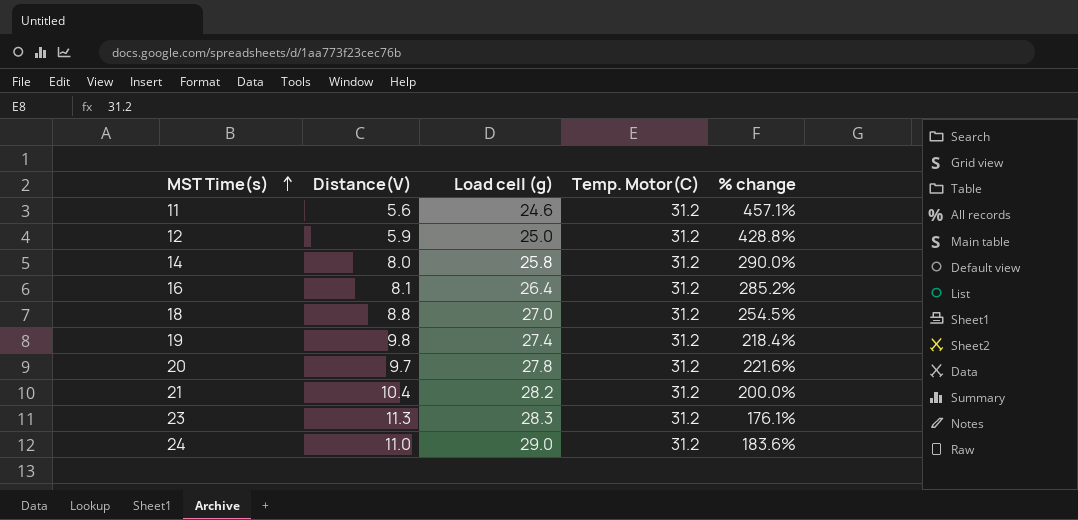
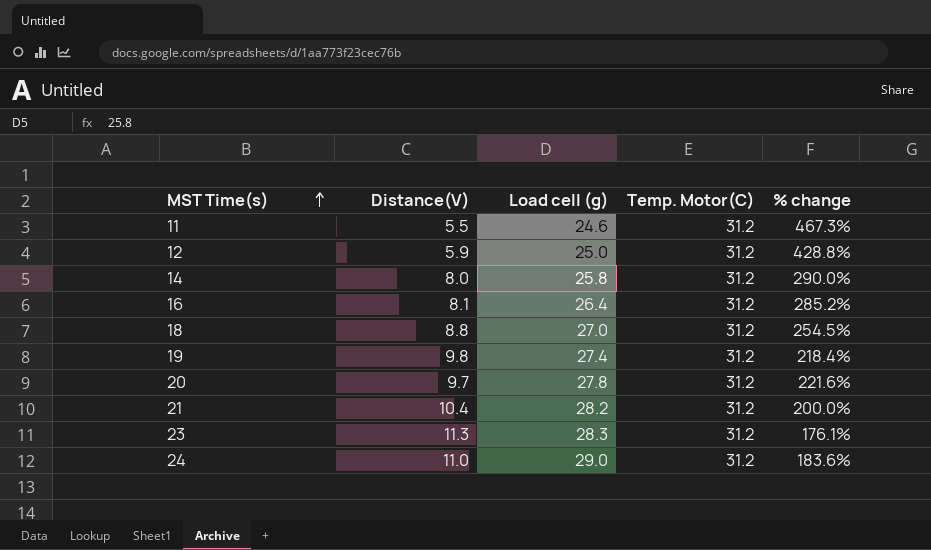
11 | Distance(V): 5.6 -> 5.5
11 | % change: 457.1% -> 467.3%

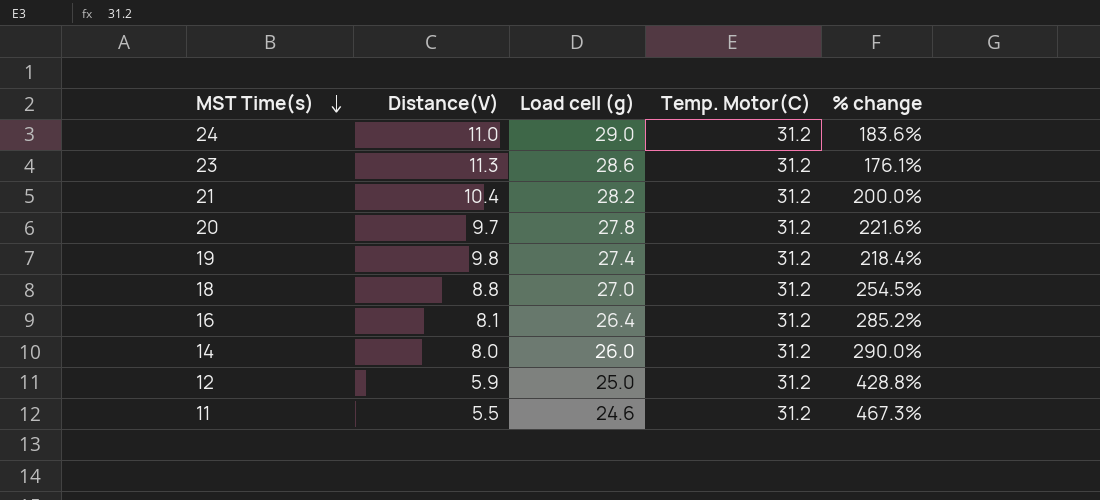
row order: MST Time(s) ascending -> MST Time(s) descending
23 | Load cell (g): 28.3 -> 28.6
14 | Load cell (g): 25.8 -> 26.0

